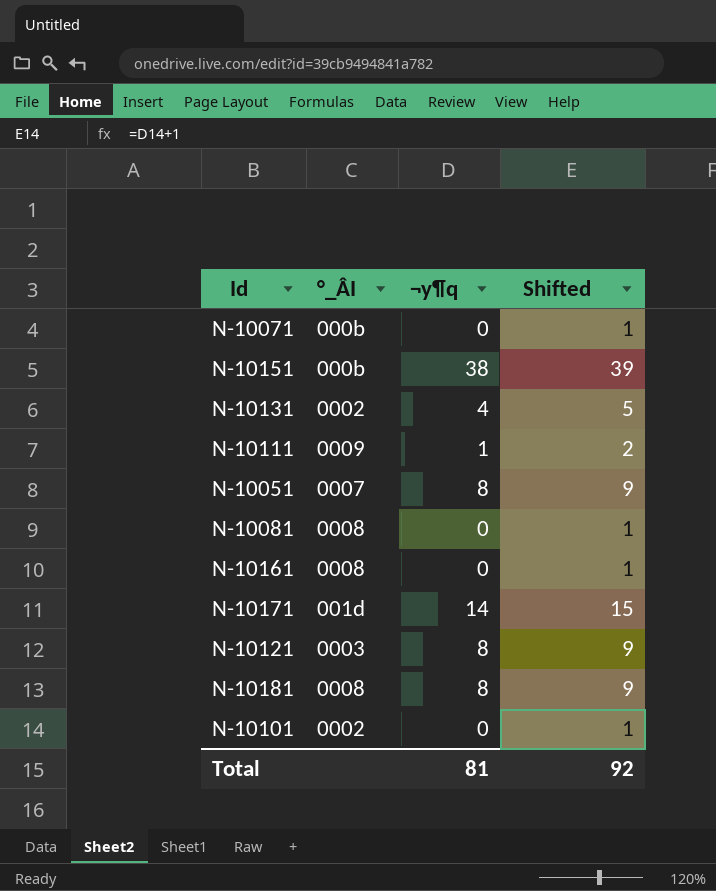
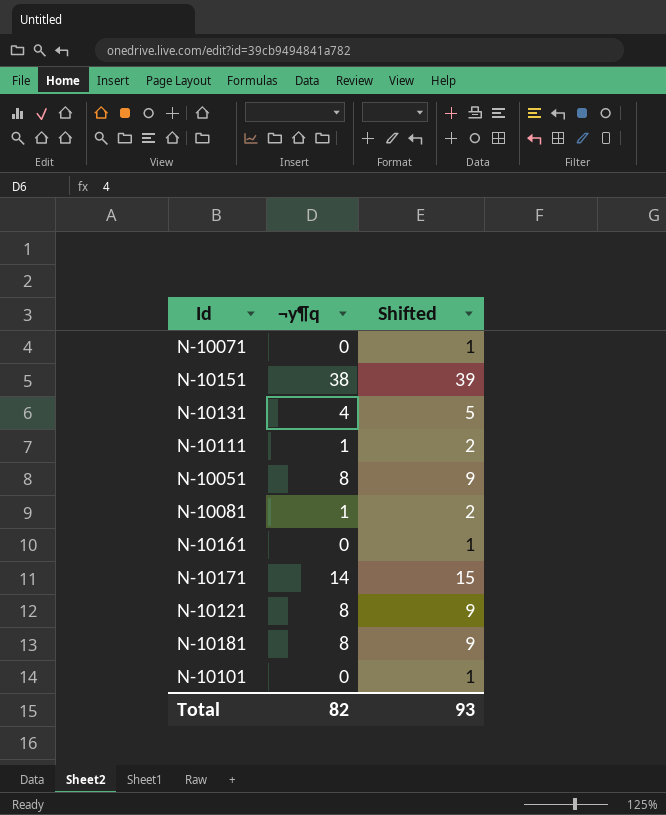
column °_ÂI | position: 2 -> none
N-10081 | ¬y¶q: 0 -> 1
N-10081 | Shifted: 1 -> 2
Total | ¬y¶q: 81 -> 82
Total | Shifted: 92 -> 93

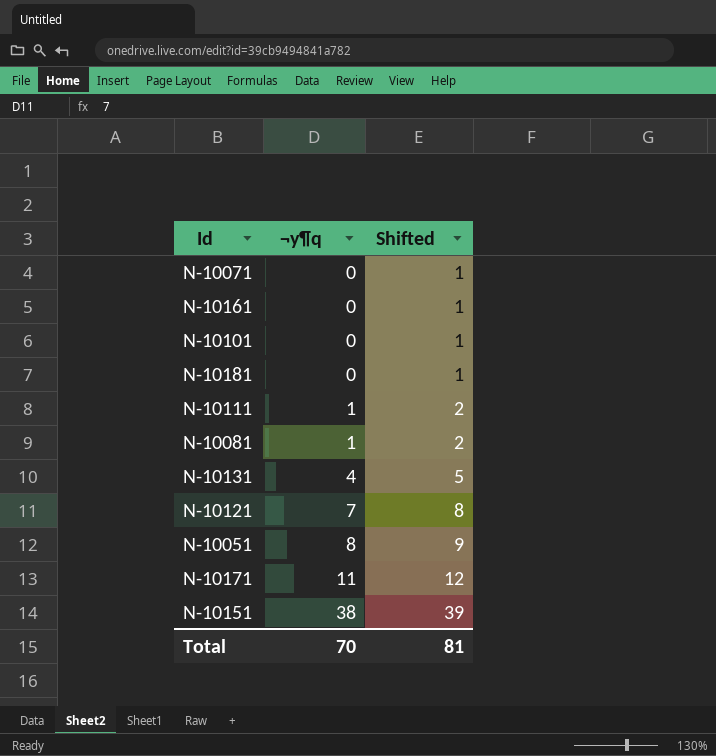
row order: none -> ¬y¶q ascending
N-10181 | ¬y¶q: 8 -> 0
N-10181 | Shifted: 9 -> 1
N-10121 | ¬y¶q: 8 -> 7
N-10121 | Shifted: 9 -> 8
N-10171 | ¬y¶q: 14 -> 11
N-10171 | Shifted: 15 -> 12
Total | ¬y¶q: 82 -> 70
Total | Shifted: 93 -> 81

